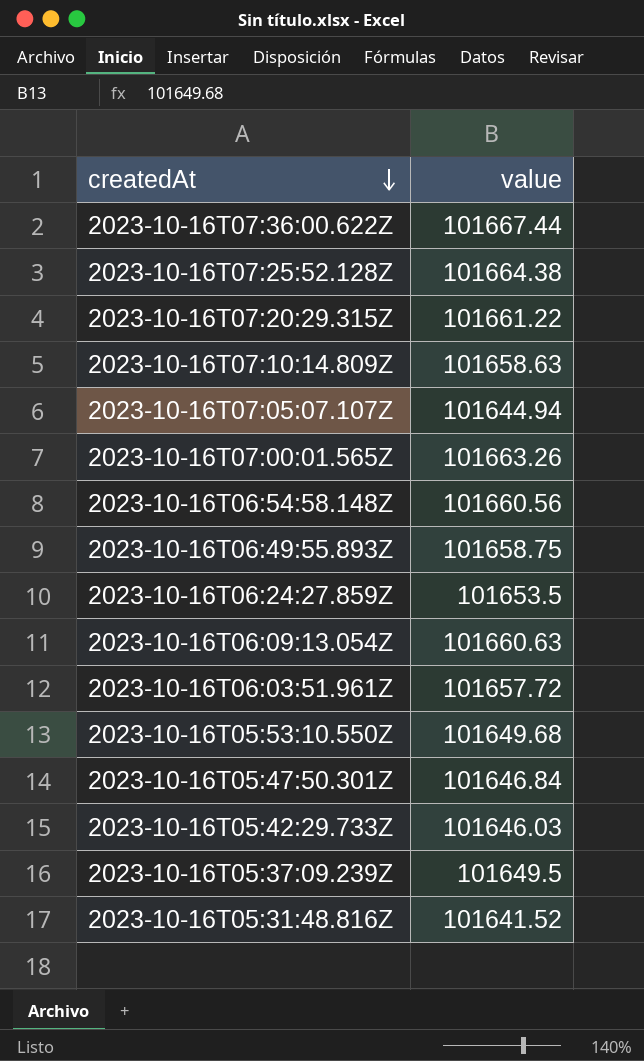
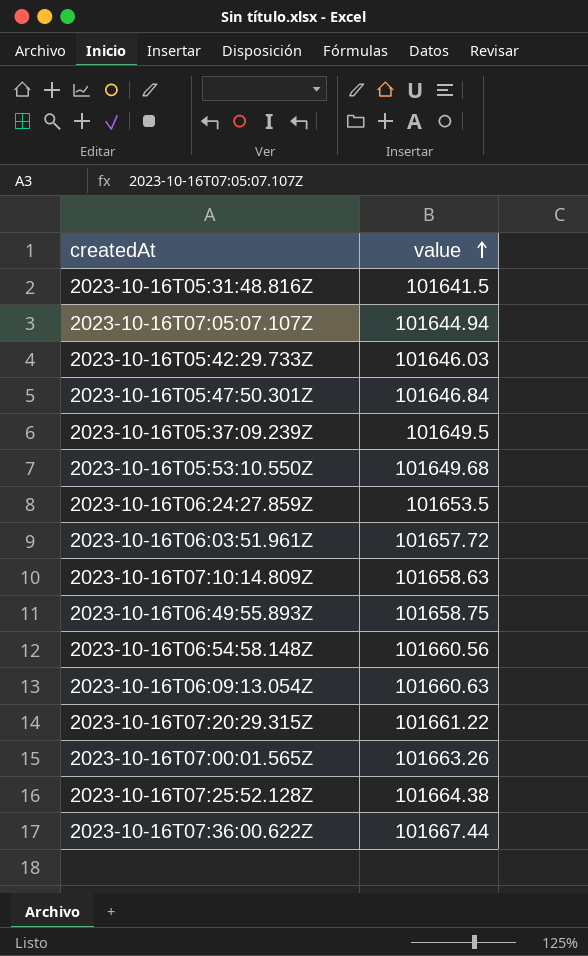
row order: createdAt descending -> value ascending
2023-10-16T05:31:48.816Z | value: 101641.52 -> 101641.5

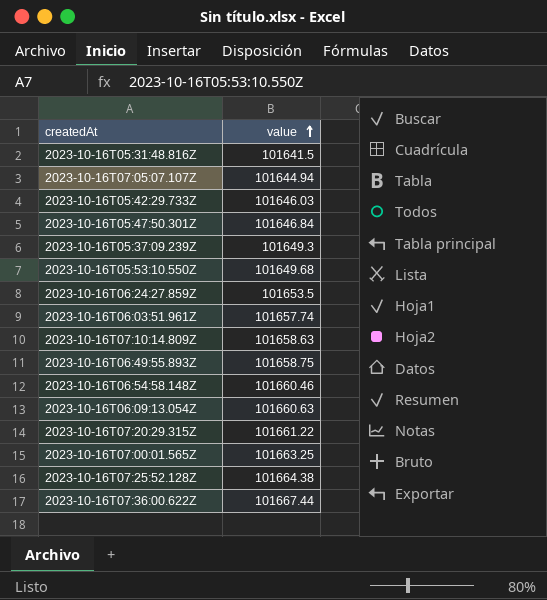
2023-10-16T05:37:09.239Z | value: 101649.5 -> 101649.3
2023-10-16T06:03:51.961Z | value: 101657.72 -> 101657.74
2023-10-16T06:54:58.148Z | value: 101660.56 -> 101660.46
2023-10-16T07:00:01.565Z | value: 101663.26 -> 101663.25

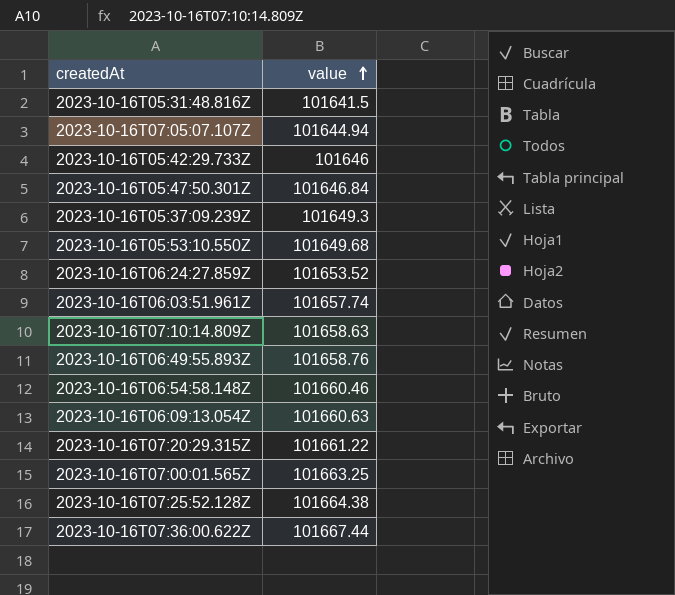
2023-10-16T05:42:29.733Z | value: 101646.03 -> 101646
2023-10-16T06:24:27.859Z | value: 101653.5 -> 101653.52
2023-10-16T06:49:55.893Z | value: 101658.75 -> 101658.76

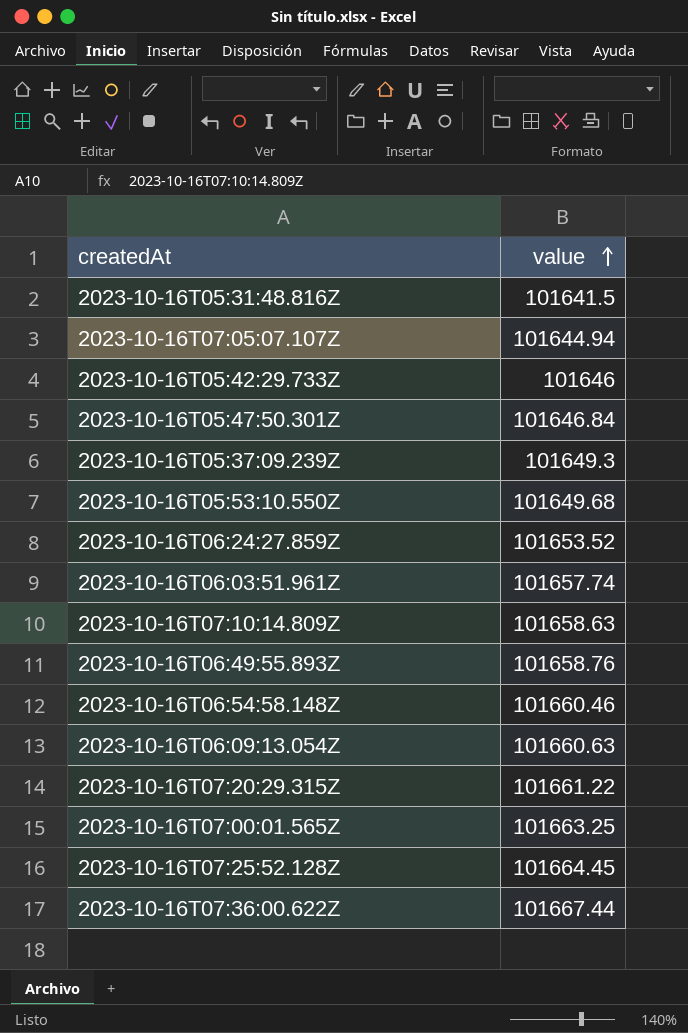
2023-10-16T07:25:52.128Z | value: 101664.38 -> 101664.45

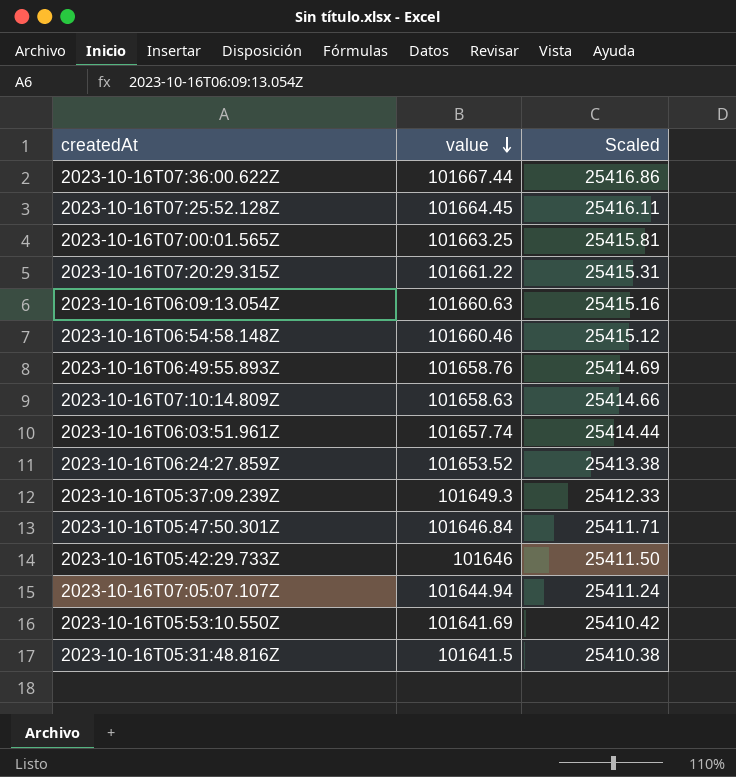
row order: value ascending -> value descending
column Scaled | formula: none -> [value] * 0.25
2023-10-16T05:53:10.550Z | value: 101649.68 -> 101641.69

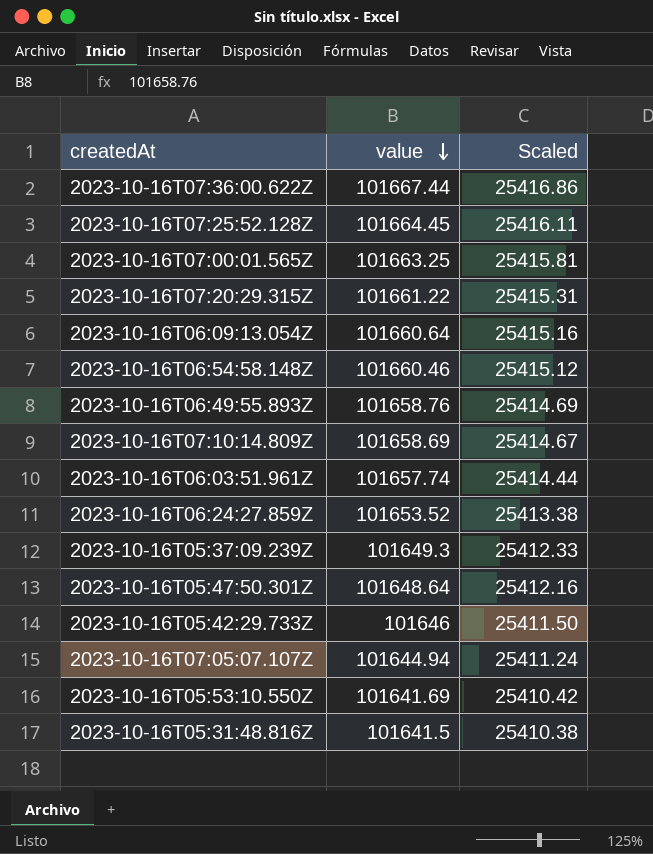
2023-10-16T06:09:13.054Z | value: 101660.63 -> 101660.64
2023-10-16T07:10:14.809Z | value: 101658.63 -> 101658.69
2023-10-16T07:10:14.809Z | Scaled: 25414.66 -> 25414.67
2023-10-16T05:47:50.301Z | value: 101646.84 -> 101648.64
2023-10-16T05:47:50.301Z | Scaled: 25411.71 -> 25412.16

